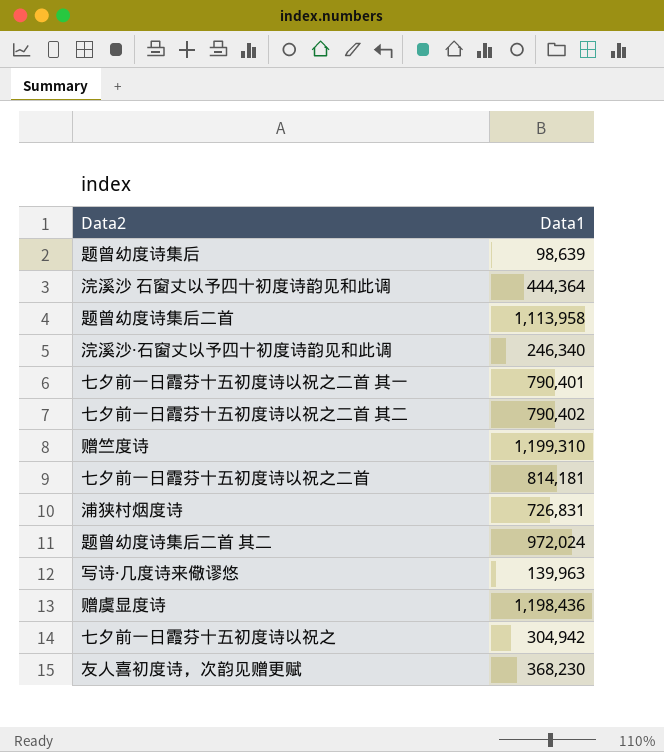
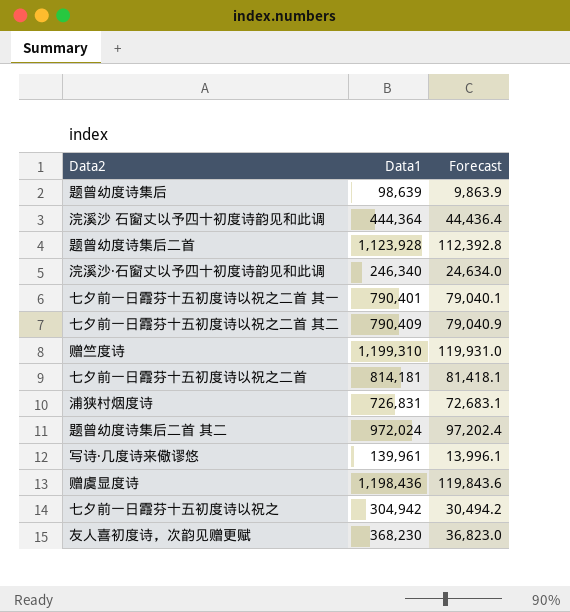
column Forecast | formula: none -> [Data1] * 0.1
题曾幼度诗集后二首 | Data1: 1,113,958 -> 1,123,928
七夕前一日霞芬十五初度诗以祝之二首 其二 | Data1: 790,402 -> 790,409
写诗·几度诗来儆谬悠 | Data1: 139,963 -> 139,961

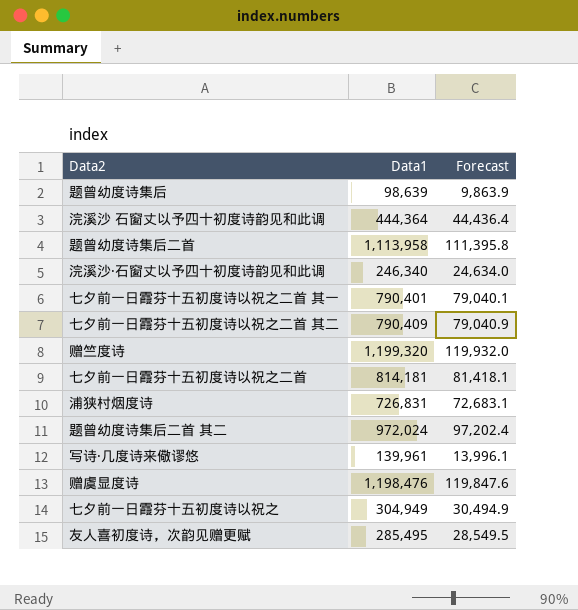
题曾幼度诗集后二首 | Data1: 1,123,928 -> 1,113,958
题曾幼度诗集后二首 | Forecast: 112,392.8 -> 111,395.8
赠竺度诗 | Data1: 1,199,310 -> 1,199,320
赠竺度诗 | Forecast: 119,931.0 -> 119,932.0
赠虞显度诗 | Data1: 1,198,436 -> 1,198,476
赠虞显度诗 | Forecast: 119,843.6 -> 119,847.6
七夕前一日霞芬十五初度诗以祝之 | Data1: 304,942 -> 304,949
七夕前一日霞芬十五初度诗以祝之 | Forecast: 30,494.2 -> 30,494.9
友人喜初度诗，次韵见赠更赋 | Data1: 368,230 -> 285,495
友人喜初度诗，次韵见赠更赋 | Forecast: 36,823.0 -> 28,549.5

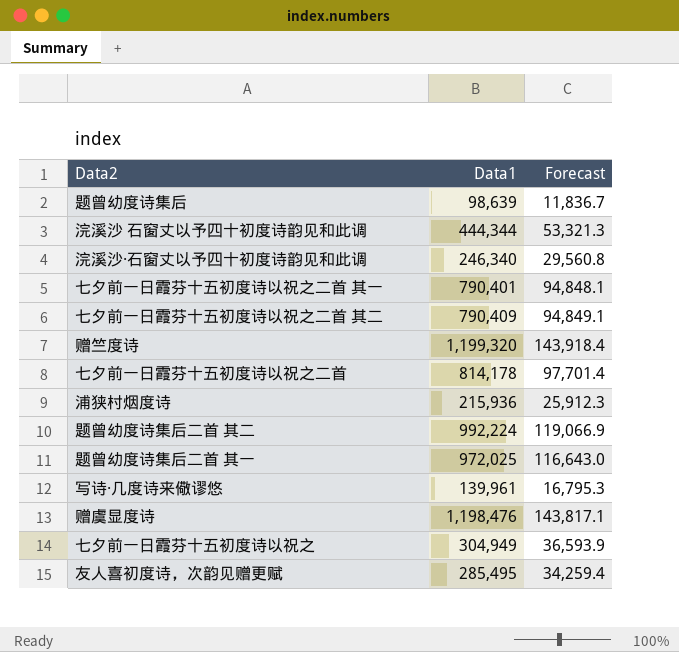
column Forecast | formula: [Data1] * 0.1 -> [Data1] * 0.12
row 题曾幼度诗集后二首: 1,113,958 | 111,395.8 -> none
浣溪沙 石窗丈以予四十初度诗韵见和此调 | Data1: 444,364 -> 444,344
七夕前一日霞芬十五初度诗以祝之二首 | Data1: 814,181 -> 814,178
浦狭村烟度诗 | Data1: 726,831 -> 215,936
题曾幼度诗集后二首 其二 | Data1: 972,024 -> 992,224
row 题曾幼度诗集后二首 其一: none -> 972,025 | 116,643.0

